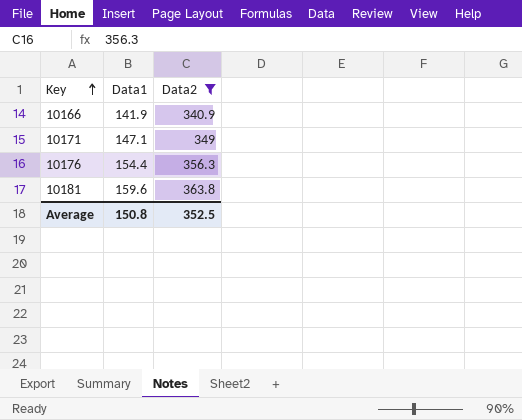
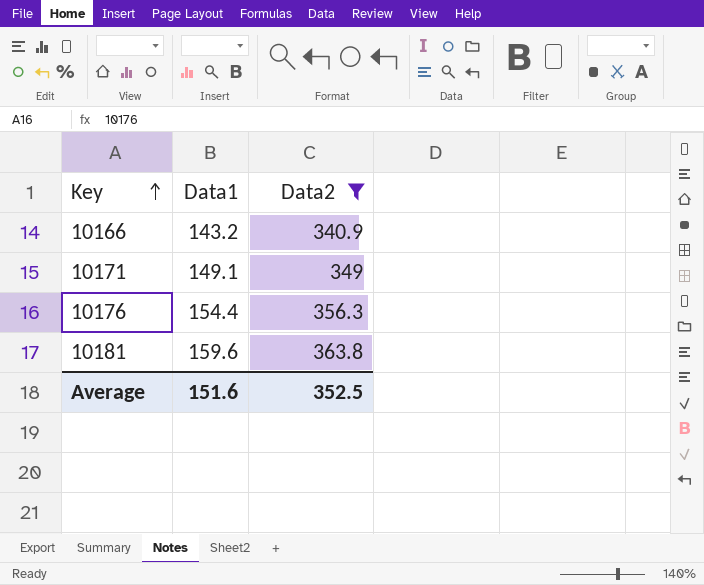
10166 | Data1: 141.9 -> 143.2
10171 | Data1: 147.1 -> 149.1
Average | Data1: 150.8 -> 151.6

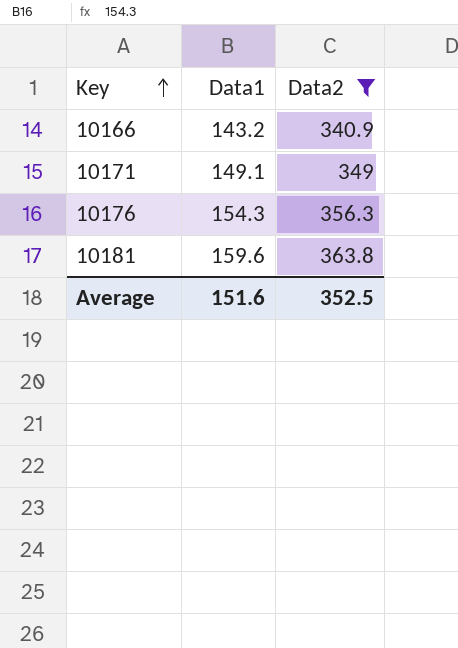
10176 | Data1: 154.4 -> 154.3

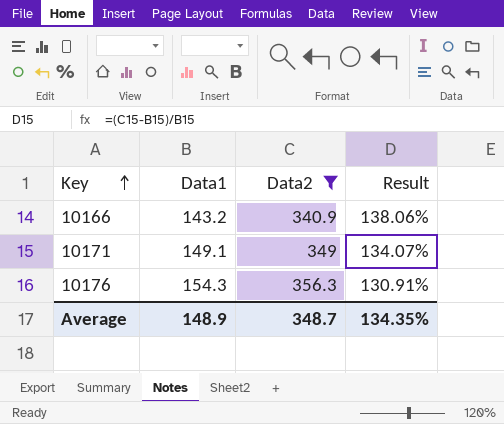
column Result | formula: none -> ([Data2] - [Data1]) / [Data1]
row 10181: 159.6 | 363.8 -> none
Average | Data1: 151.6 -> 148.9
Average | Data2: 352.5 -> 348.7

